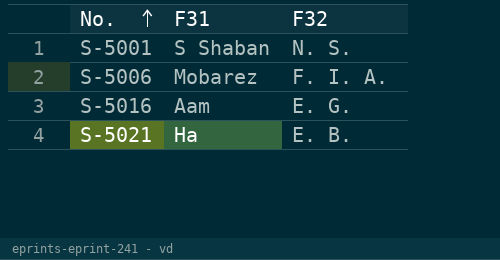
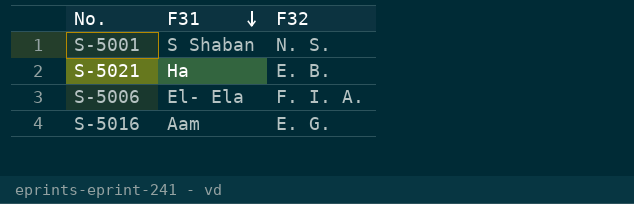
row order: No. ascending -> F31 descending
S-5006 | F31: Mobarez -> El- Ela

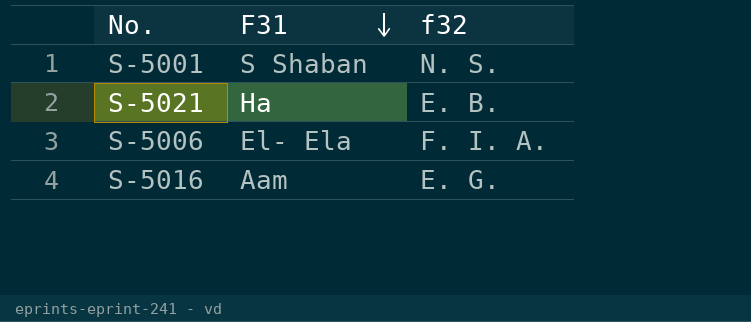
column name: F32 -> f32

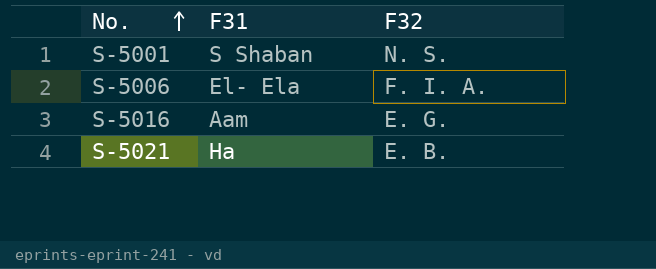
row order: F31 descending -> No. ascending
column name: f32 -> F32

